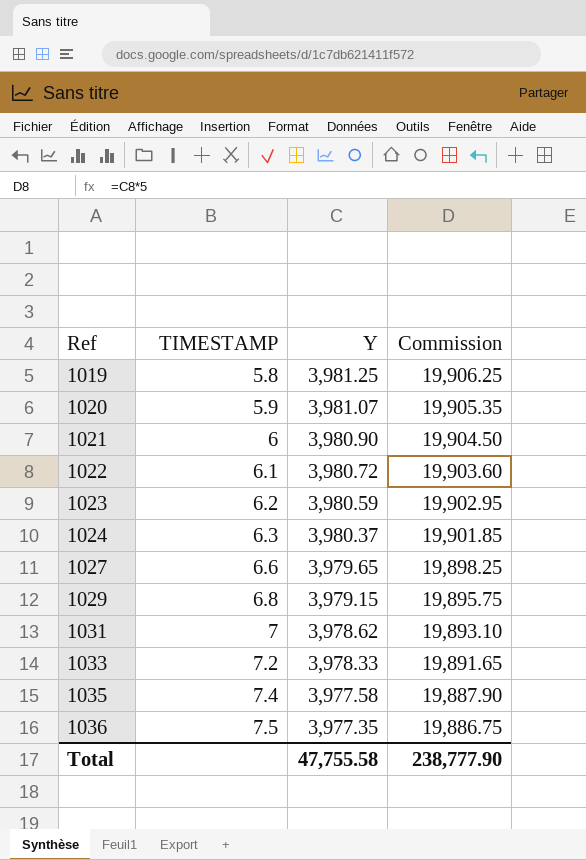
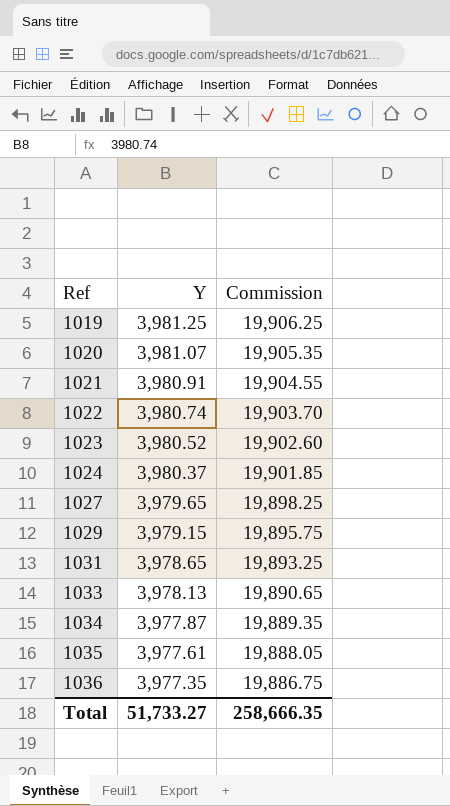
column TIMESTAMP | position: 2 -> none
1021 | Y: 3,980.90 -> 3,980.91
1021 | Commission: 19,904.50 -> 19,904.55
1022 | Y: 3,980.72 -> 3,980.74
1022 | Commission: 19,903.60 -> 19,903.70
1023 | Y: 3,980.59 -> 3,980.52
1023 | Commission: 19,902.95 -> 19,902.60
1031 | Y: 3,978.62 -> 3,978.65
1031 | Commission: 19,893.10 -> 19,893.25
1033 | Y: 3,978.33 -> 3,978.13
1033 | Commission: 19,891.65 -> 19,890.65
row 1034: none -> 3,977.87 | 19,889.35
1035 | Y: 3,977.58 -> 3,977.61
1035 | Commission: 19,887.90 -> 19,888.05
Total | Y: 47,755.58 -> 51,733.27
Total | Commission: 238,777.90 -> 258,666.35

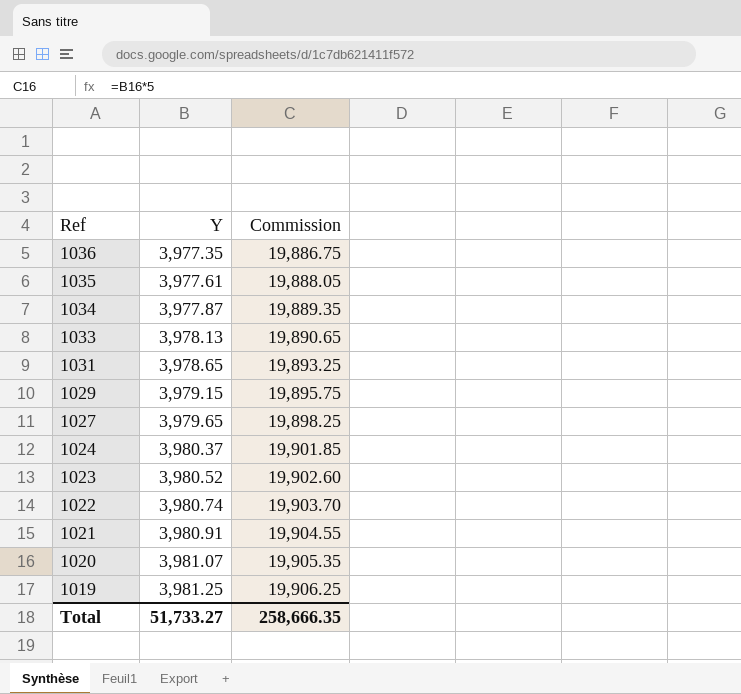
row order: Ref ascending -> Ref descending

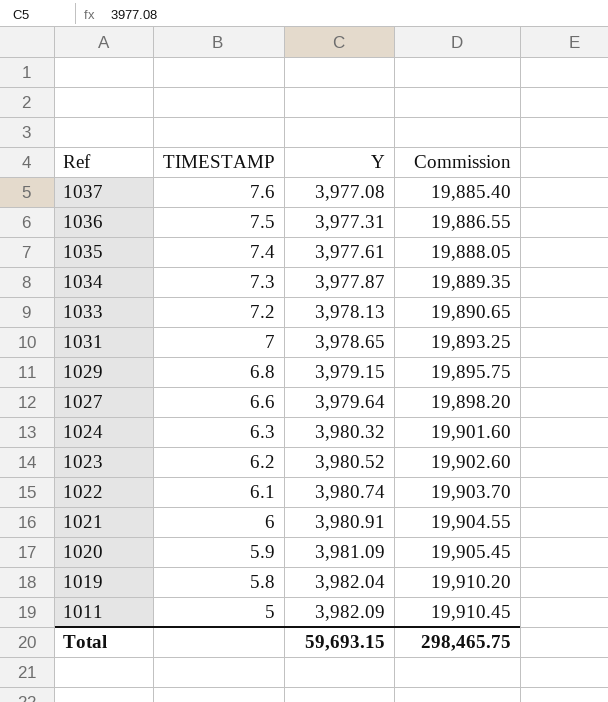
column TIMESTAMP | position: none -> 2
row 1037: none -> 7.6 | 3,977.08 | 19,885.40
1036 | Y: 3,977.35 -> 3,977.31
1036 | Commission: 19,886.75 -> 19,886.55
1027 | Y: 3,979.65 -> 3,979.64
1027 | Commission: 19,898.25 -> 19,898.20
1024 | Y: 3,980.37 -> 3,980.32
1024 | Commission: 19,901.85 -> 19,901.60
1020 | Y: 3,981.07 -> 3,981.09
1020 | Commission: 19,905.35 -> 19,905.45
1019 | Y: 3,981.25 -> 3,982.04
1019 | Commission: 19,906.25 -> 19,910.20
row 1011: none -> 5 | 3,982.09 | 19,910.45
Total | Y: 51,733.27 -> 59,693.15
Total | Commission: 258,666.35 -> 298,465.75

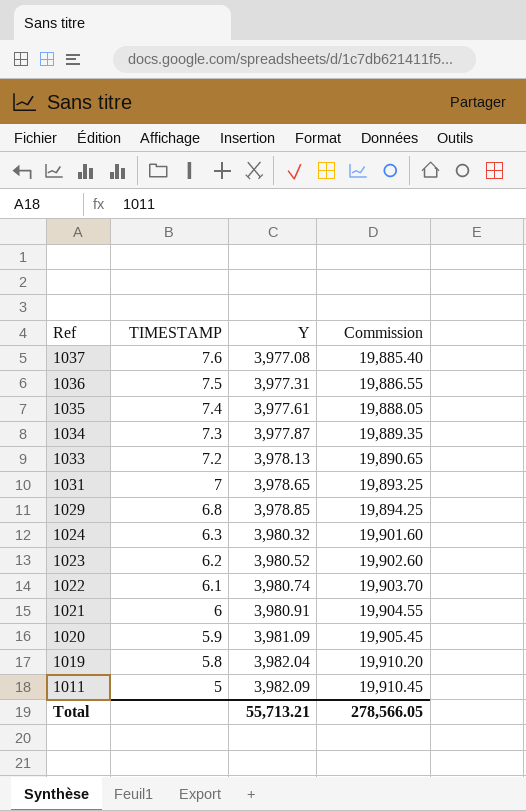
row 1027: 6.6 | 3,979.64 | 19,898.20 -> none
1029 | Y: 3,979.15 -> 3,978.85
1029 | Commission: 19,895.75 -> 19,894.25
Total | Y: 59,693.15 -> 55,713.21
Total | Commission: 298,465.75 -> 278,566.05

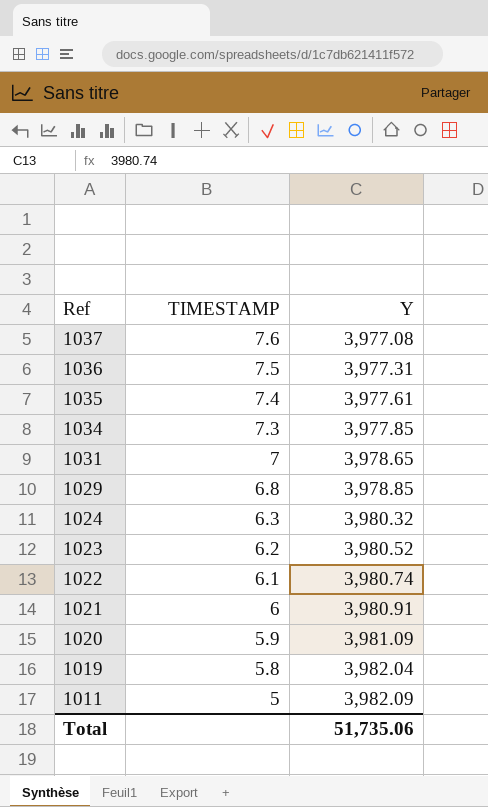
column Commission | formula: [Y] * 5 -> none
row 1033: 7.2 | 3,978.13 | 19,890.65 -> none
1034 | Y: 3,977.87 -> 3,977.85
Total | Y: 55,713.21 -> 51,735.06

